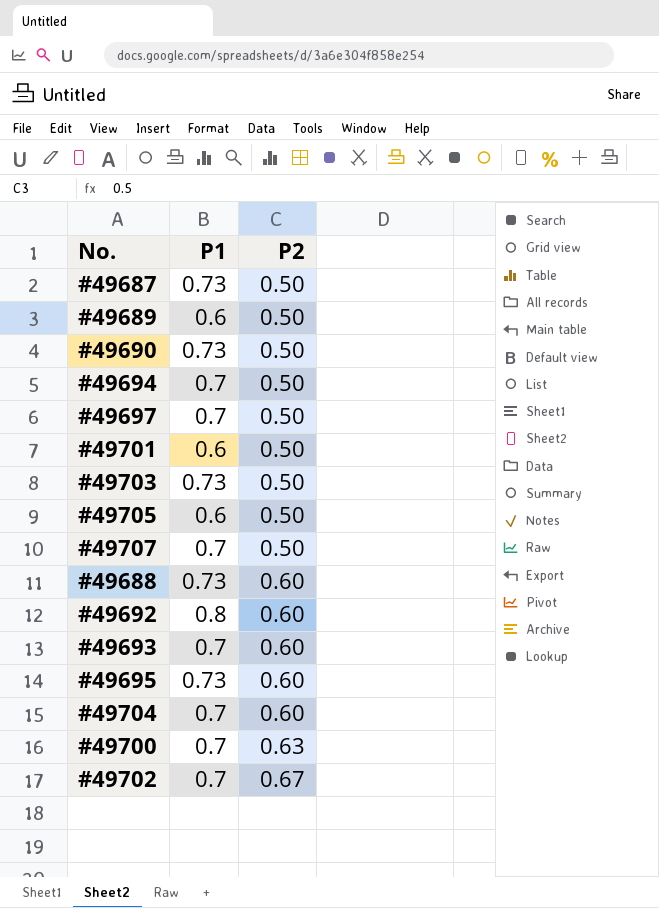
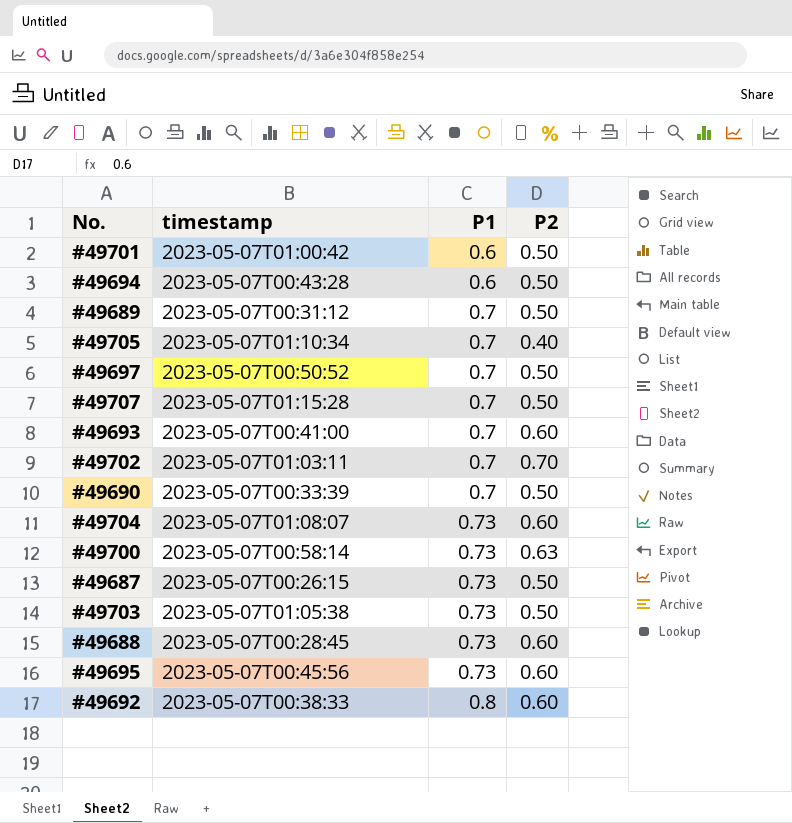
row order: P2 ascending -> P1 ascending
column timestamp | position: none -> 2
#49694 | P1: 0.7 -> 0.6
#49689 | P1: 0.6 -> 0.7
#49705 | P1: 0.6 -> 0.7
#49705 | P2: 0.50 -> 0.40
#49702 | P2: 0.67 -> 0.70
#49690 | P1: 0.73 -> 0.7
#49704 | P1: 0.7 -> 0.73
#49700 | P1: 0.7 -> 0.73

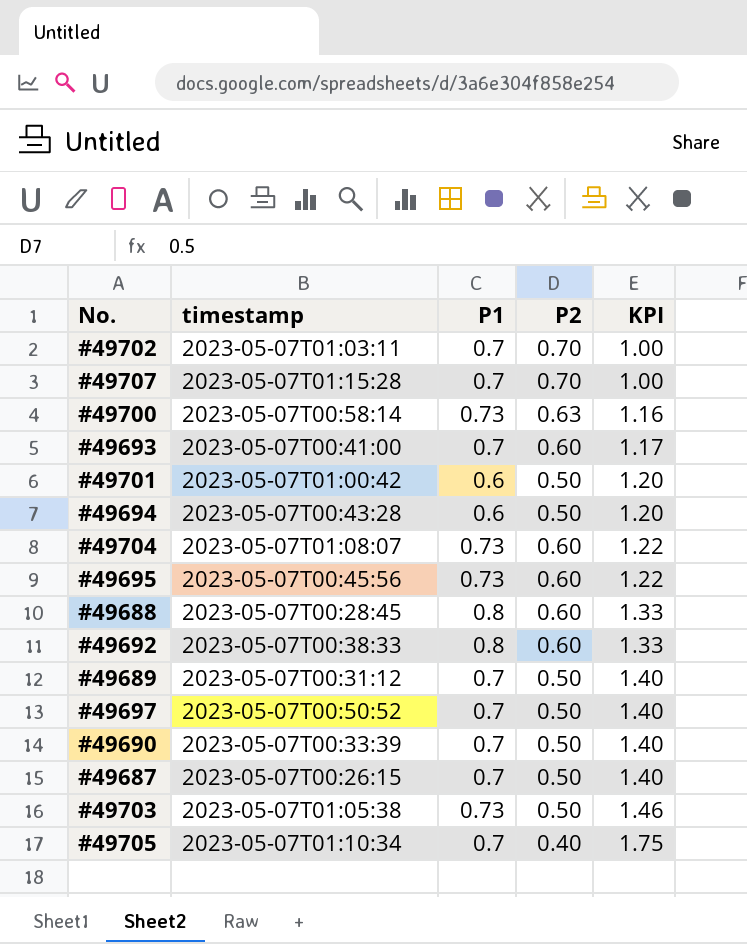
row order: P1 ascending -> KPI ascending
column KPI | formula: none -> [P1] / [P2]
#49707 | P2: 0.50 -> 0.70
#49688 | P1: 0.73 -> 0.8
#49687 | P1: 0.73 -> 0.7

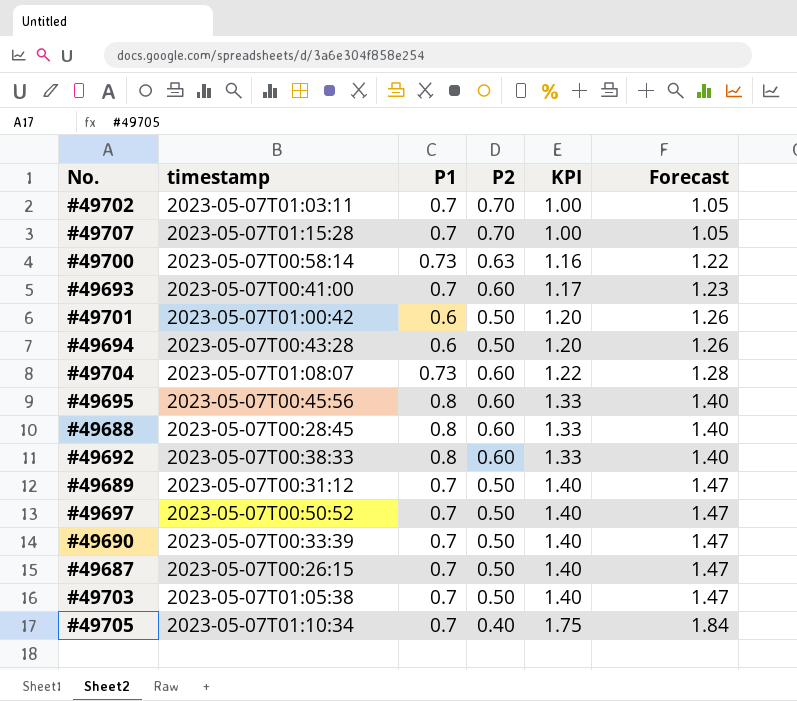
column Forecast | formula: none -> [KPI] * 1.05
#49695 | P1: 0.73 -> 0.8
#49695 | KPI: 1.22 -> 1.33
#49703 | P1: 0.73 -> 0.7
#49703 | KPI: 1.46 -> 1.40

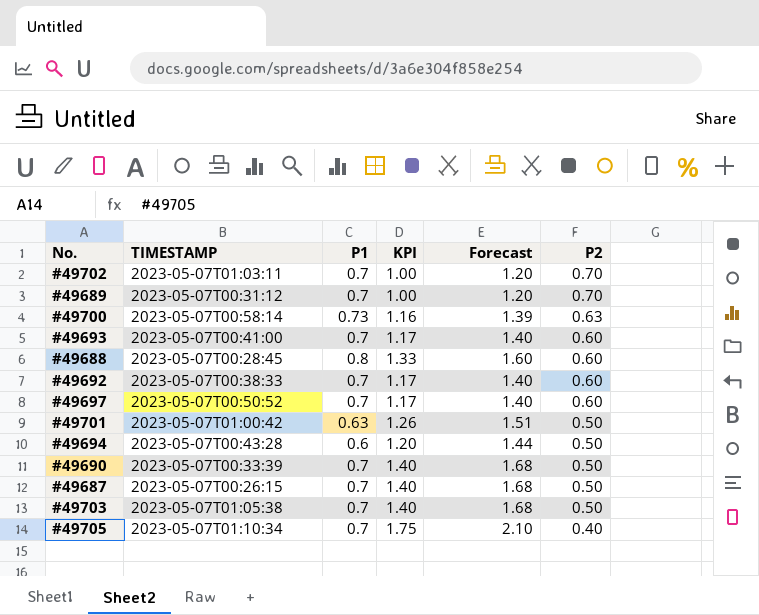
row order: KPI ascending -> P2 descending
column name: timestamp -> TIMESTAMP
column Forecast | formula: [KPI] * 1.05 -> [KPI] * 1.2
column P2 | position: 4 -> 6
row #49707: 2023-05-07T01:15:28 | 0.7 | 0.70 | 1.00 | 1.05 -> none
row #49704: 2023-05-07T01:08:07 | 0.73 | 0.60 | 1.22 | 1.28 -> none
row #49695: 2023-05-07T00:45:56 | 0.8 | 0.60 | 1.33 | 1.40 -> none
#49689 | KPI: 1.40 -> 1.00
#49689 | P2: 0.50 -> 0.70
#49692 | P1: 0.8 -> 0.7
#49692 | KPI: 1.33 -> 1.17
#49697 | KPI: 1.40 -> 1.17
#49697 | P2: 0.50 -> 0.60
#49701 | P1: 0.6 -> 0.63
#49701 | KPI: 1.20 -> 1.26

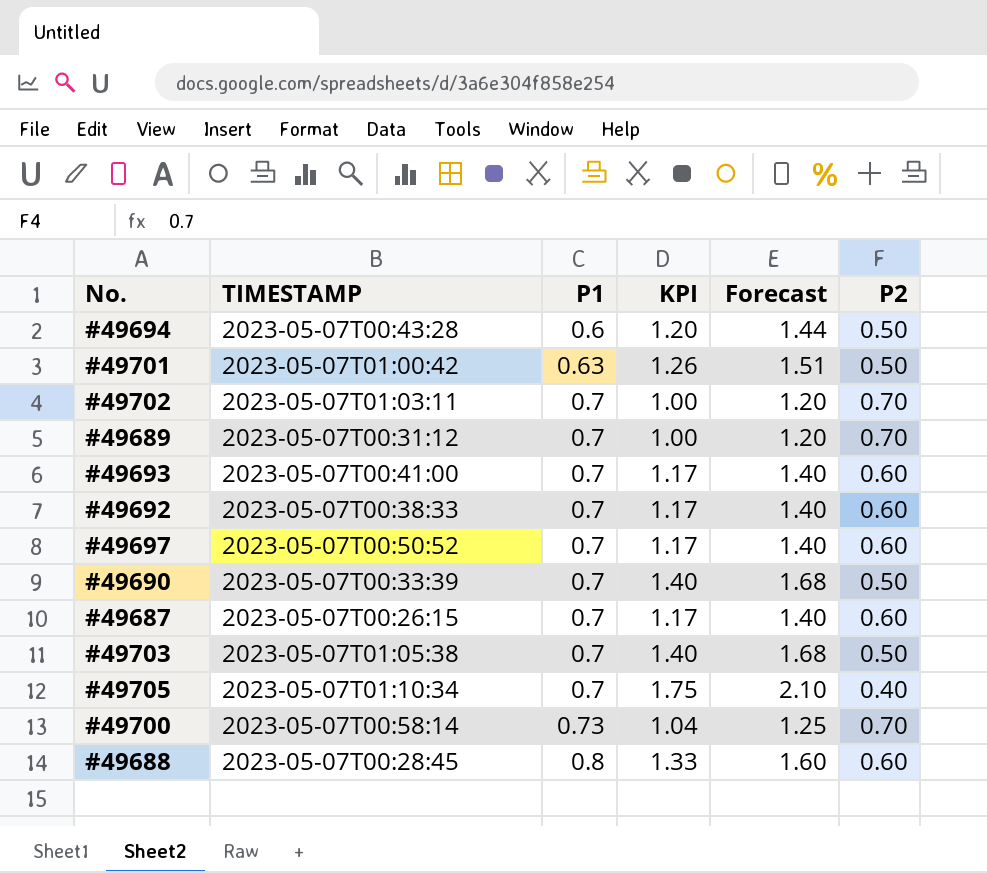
row order: P2 descending -> P1 ascending
#49687 | KPI: 1.40 -> 1.17
#49687 | Forecast: 1.68 -> 1.40
#49687 | P2: 0.50 -> 0.60
#49700 | KPI: 1.16 -> 1.04
#49700 | Forecast: 1.39 -> 1.25
#49700 | P2: 0.63 -> 0.70

